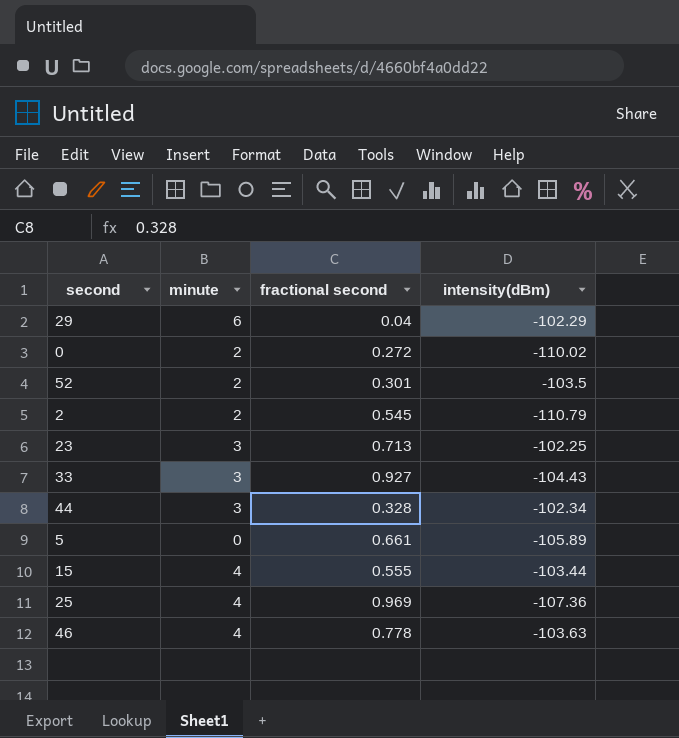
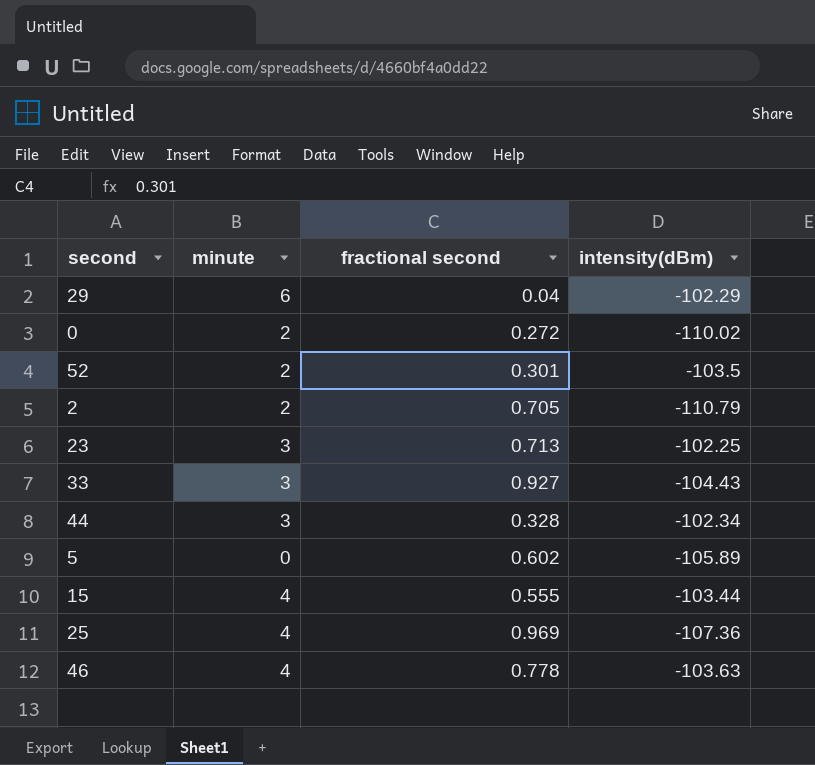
2 | fractional second: 0.545 -> 0.705
5 | fractional second: 0.661 -> 0.602

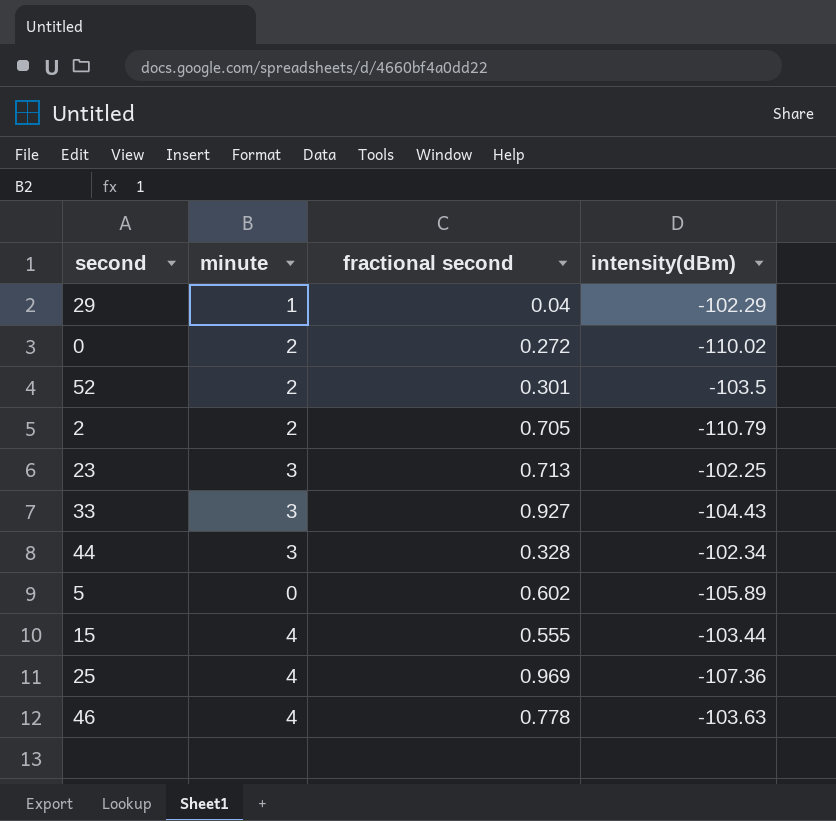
29 | minute: 6 -> 1

